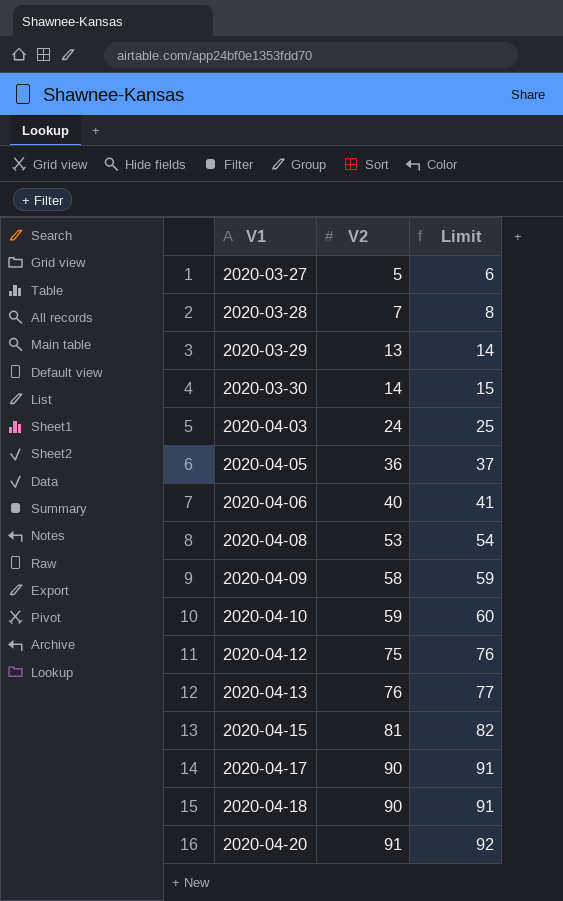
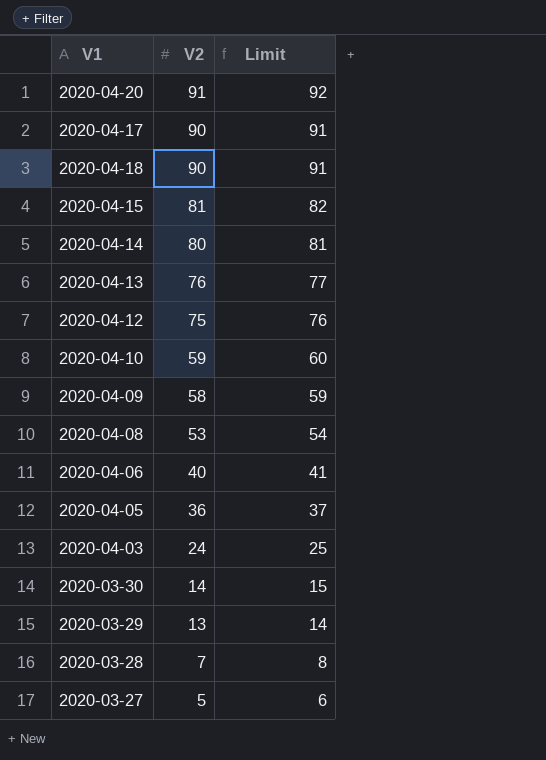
row order: V1 ascending -> V2 descending
row 2020-04-14: none -> 80 | 81

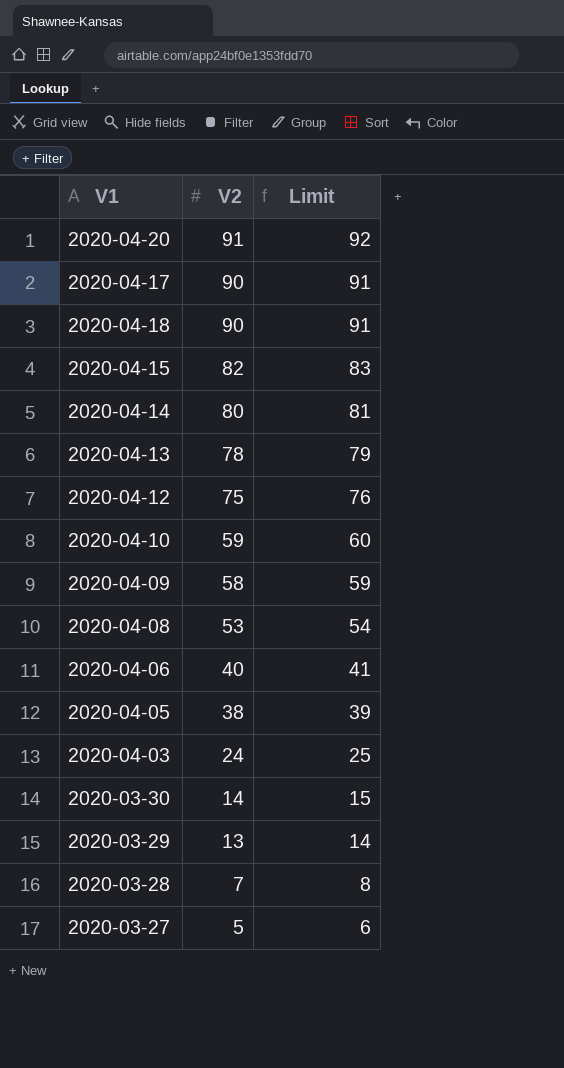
2020-04-15 | V2: 81 -> 82
2020-04-15 | Limit: 82 -> 83
2020-04-13 | V2: 76 -> 78
2020-04-13 | Limit: 77 -> 79
2020-04-05 | V2: 36 -> 38
2020-04-05 | Limit: 37 -> 39

